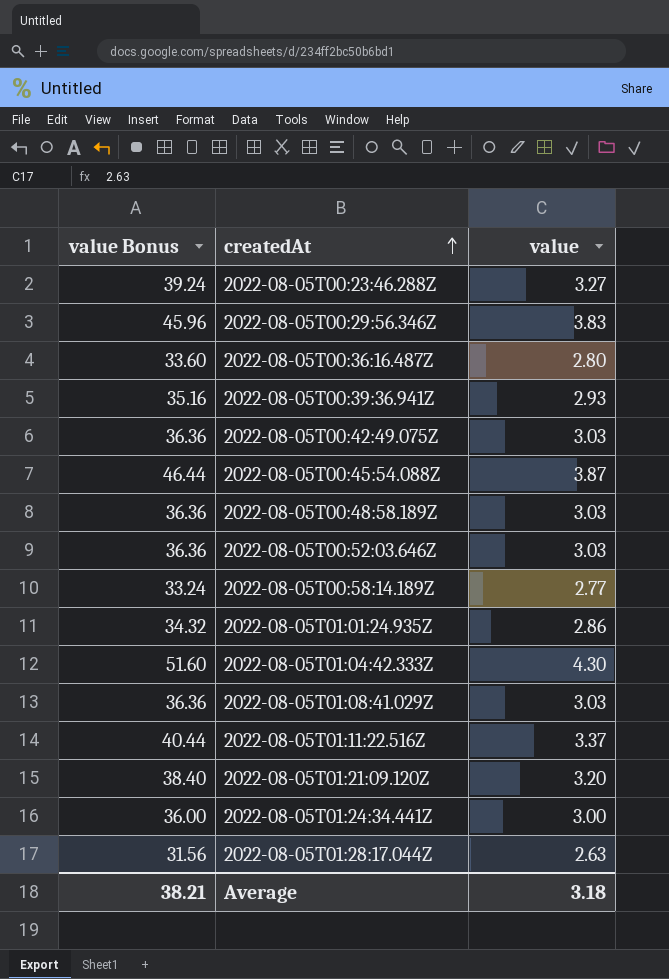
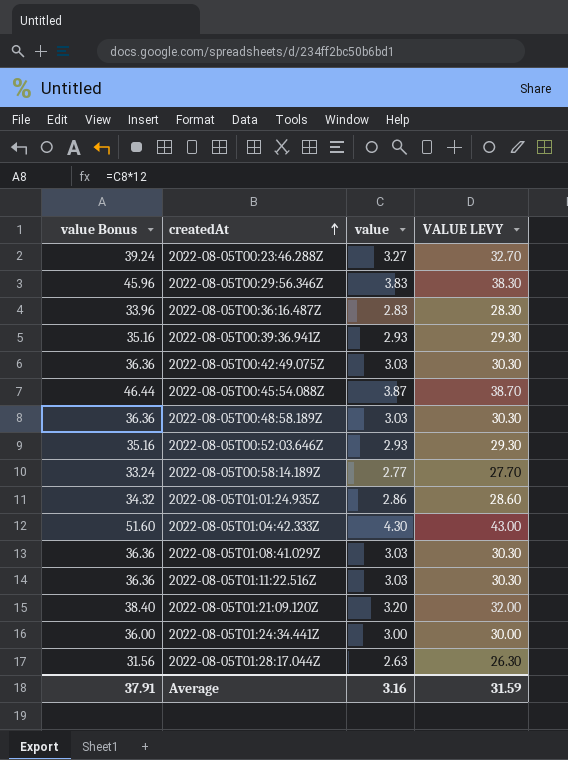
column VALUE LEVY | formula: none -> [value] * 10
2022-08-05T00:36:16.487Z | value Bonus: 33.60 -> 33.96
2022-08-05T00:36:16.487Z | value: 2.80 -> 2.83
2022-08-05T00:52:03.646Z | value Bonus: 36.36 -> 35.16
2022-08-05T00:52:03.646Z | value: 3.03 -> 2.93
2022-08-05T01:11:22.516Z | value Bonus: 40.44 -> 36.36
2022-08-05T01:11:22.516Z | value: 3.37 -> 3.03
Average | value Bonus: 38.21 -> 37.91
Average | value: 3.18 -> 3.16

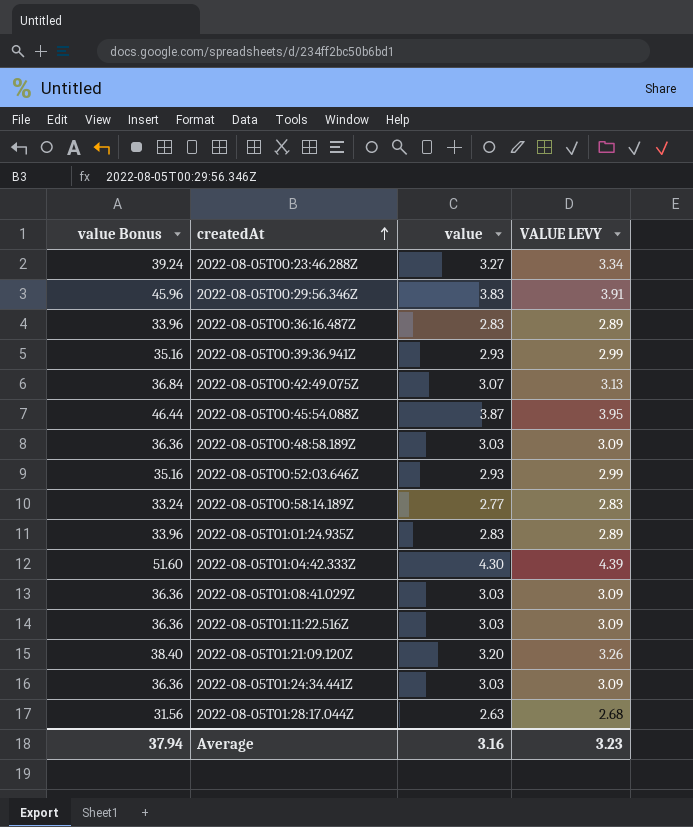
column VALUE LEVY | formula: [value] * 10 -> [value] * 1.02
2022-08-05T00:42:49.075Z | value Bonus: 36.36 -> 36.84
2022-08-05T00:42:49.075Z | value: 3.03 -> 3.07
2022-08-05T01:01:24.935Z | value Bonus: 34.32 -> 33.96
2022-08-05T01:01:24.935Z | value: 2.86 -> 2.83
2022-08-05T01:24:34.441Z | value Bonus: 36.00 -> 36.36
2022-08-05T01:24:34.441Z | value: 3.00 -> 3.03
Average | value Bonus: 37.91 -> 37.94
Average | VALUE LEVY: 31.59 -> 3.23

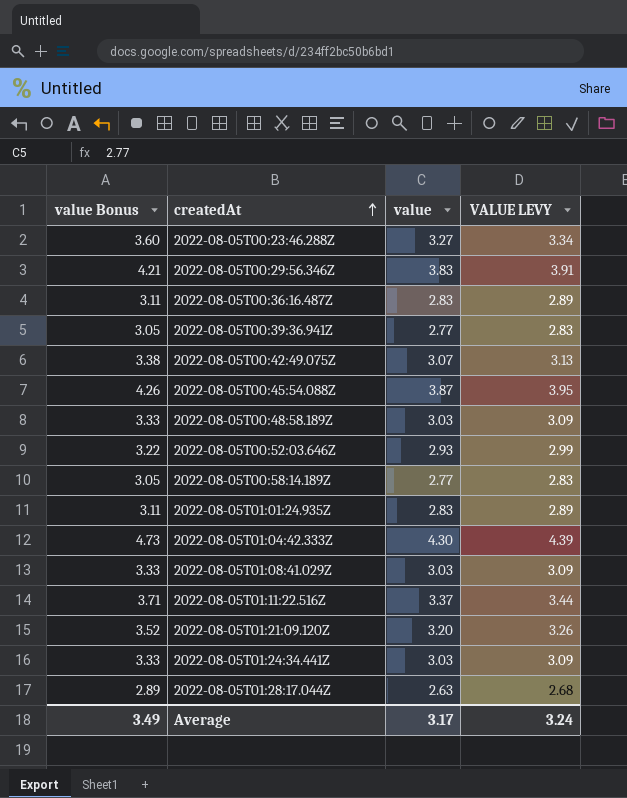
column value Bonus | formula: [value] * 12 -> [value] * 1.1
2022-08-05T00:39:36.941Z | value: 2.93 -> 2.77
2022-08-05T00:39:36.941Z | VALUE LEVY: 2.99 -> 2.83
2022-08-05T01:11:22.516Z | value: 3.03 -> 3.37
2022-08-05T01:11:22.516Z | VALUE LEVY: 3.09 -> 3.44
Average | value Bonus: 37.94 -> 3.49
Average | value: 3.16 -> 3.17
Average | VALUE LEVY: 3.23 -> 3.24

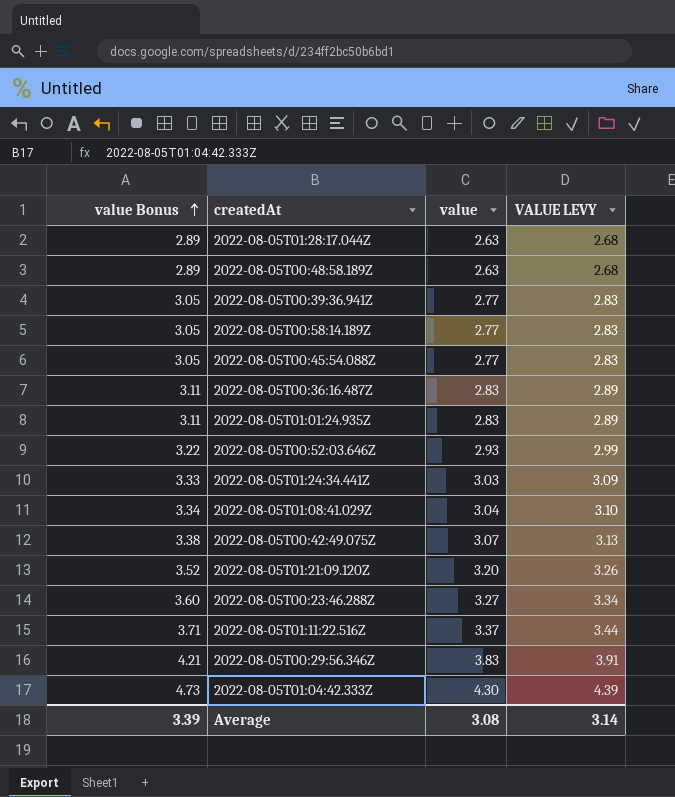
row order: createdAt ascending -> value Bonus ascending
2022-08-05T00:48:58.189Z | value Bonus: 3.33 -> 2.89
2022-08-05T00:48:58.189Z | value: 3.03 -> 2.63
2022-08-05T00:48:58.189Z | VALUE LEVY: 3.09 -> 2.68
2022-08-05T00:45:54.088Z | value Bonus: 4.26 -> 3.05
2022-08-05T00:45:54.088Z | value: 3.87 -> 2.77
2022-08-05T00:45:54.088Z | VALUE LEVY: 3.95 -> 2.83
2022-08-05T01:08:41.029Z | value Bonus: 3.33 -> 3.34
2022-08-05T01:08:41.029Z | value: 3.03 -> 3.04
2022-08-05T01:08:41.029Z | VALUE LEVY: 3.09 -> 3.10
Average | value Bonus: 3.49 -> 3.39
Average | value: 3.17 -> 3.08
Average | VALUE LEVY: 3.24 -> 3.14

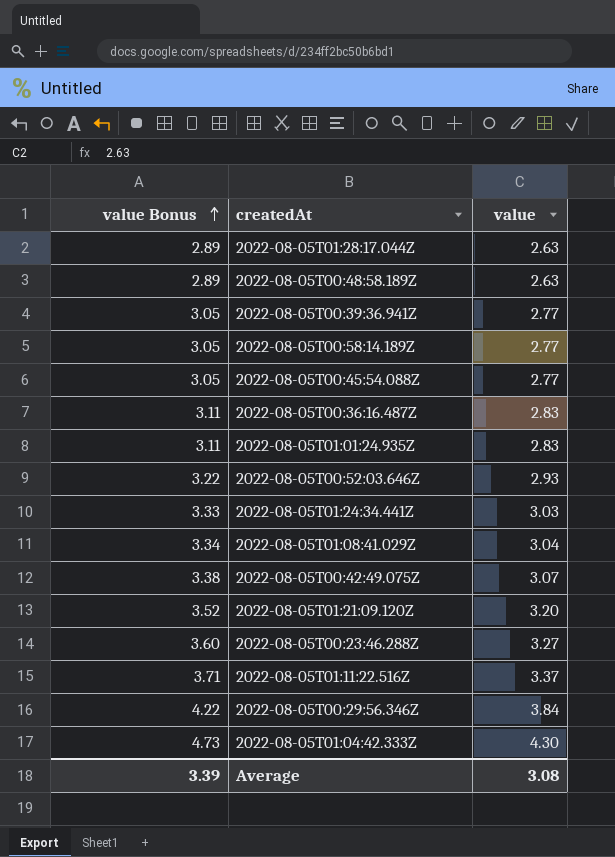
column VALUE LEVY | formula: [value] * 1.02 -> none
2022-08-05T00:29:56.346Z | value Bonus: 4.21 -> 4.22
2022-08-05T00:29:56.346Z | value: 3.83 -> 3.84

